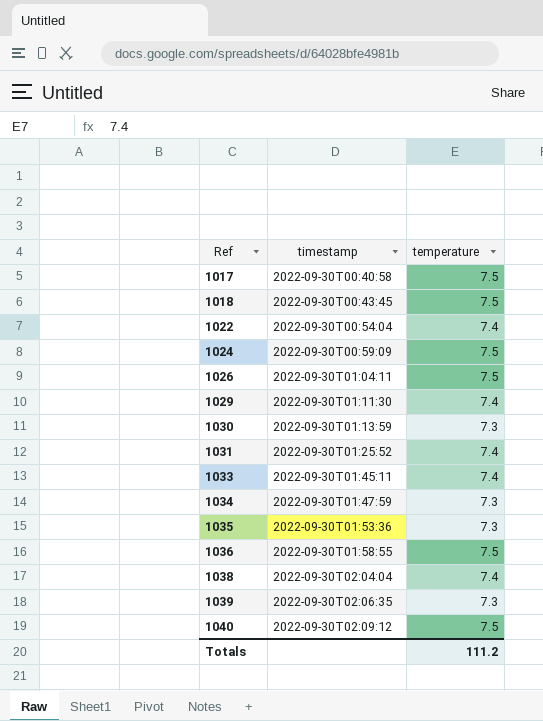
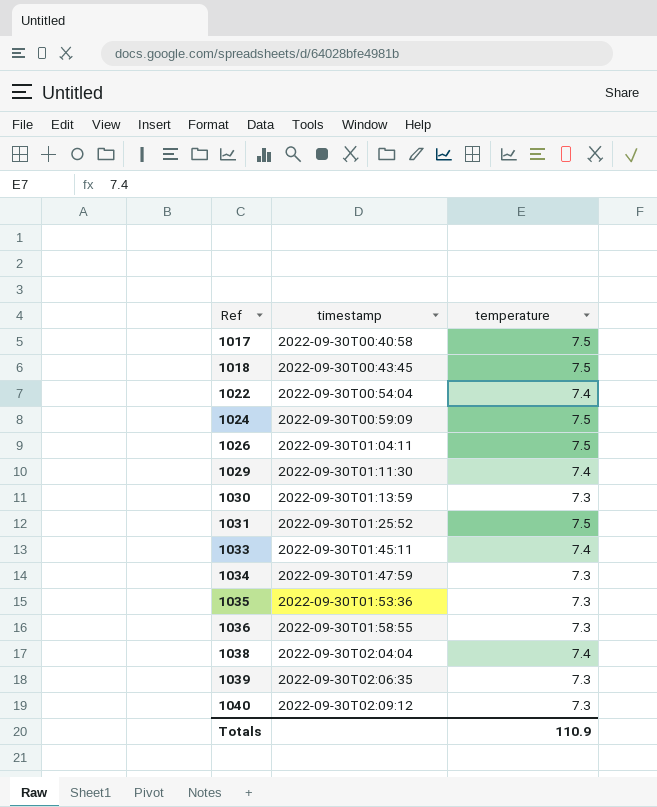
1031 | temperature: 7.4 -> 7.5
1036 | temperature: 7.5 -> 7.3
1040 | temperature: 7.5 -> 7.3
Totals | temperature: 111.2 -> 110.9

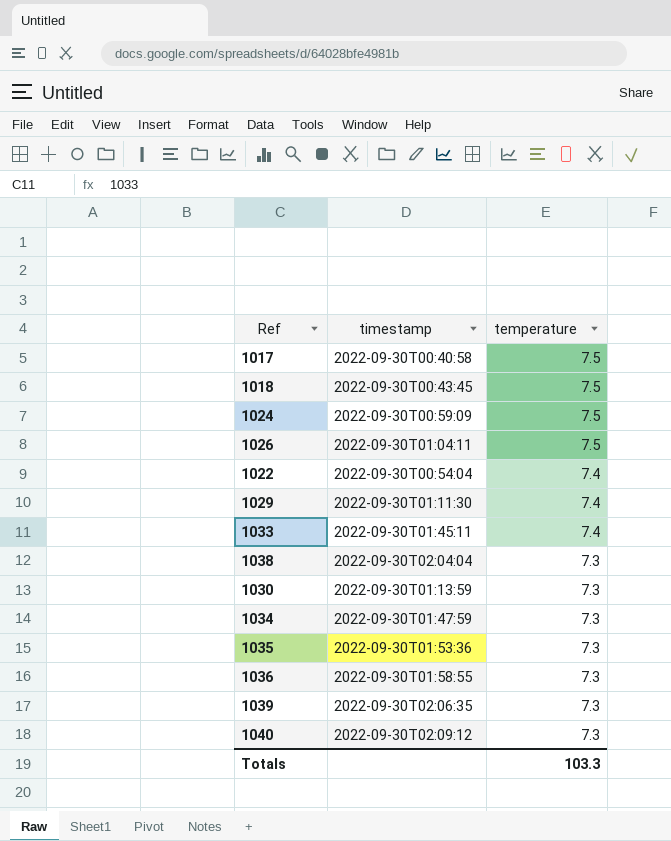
row order: Ref ascending -> temperature descending
row 1031: 2022-09-30T01:25:52 | 7.5 -> none
1038 | temperature: 7.4 -> 7.3
Totals | temperature: 110.9 -> 103.3

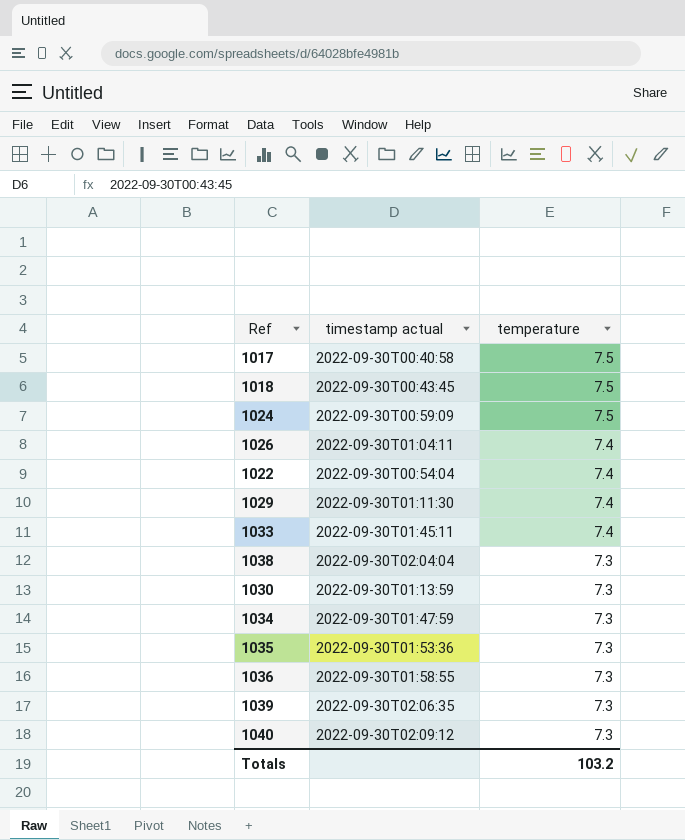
column name: timestamp -> timestamp actual
1026 | temperature: 7.5 -> 7.4
Totals | temperature: 103.3 -> 103.2

